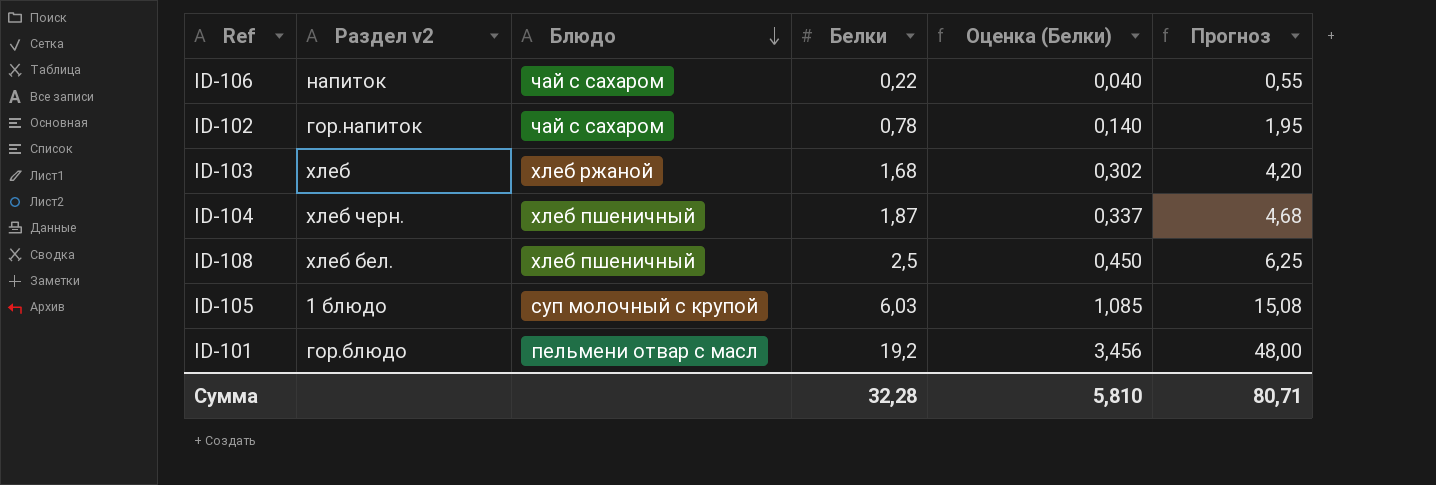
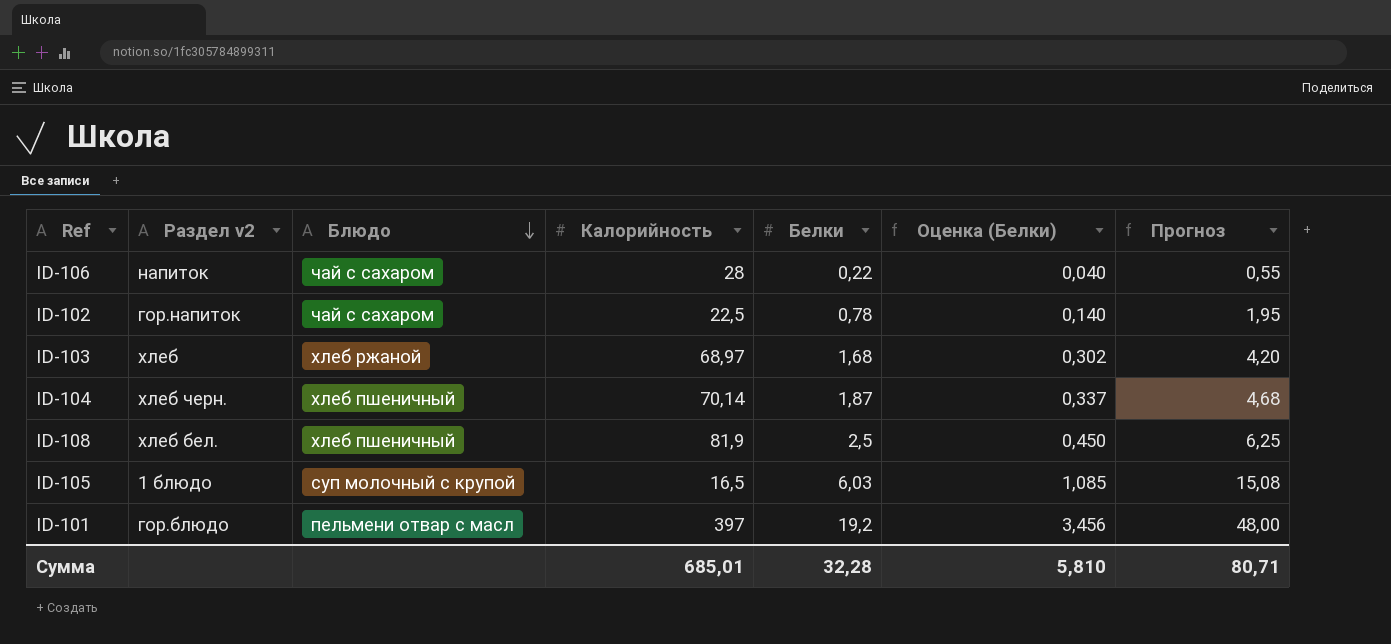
column Калорийность | position: none -> 4

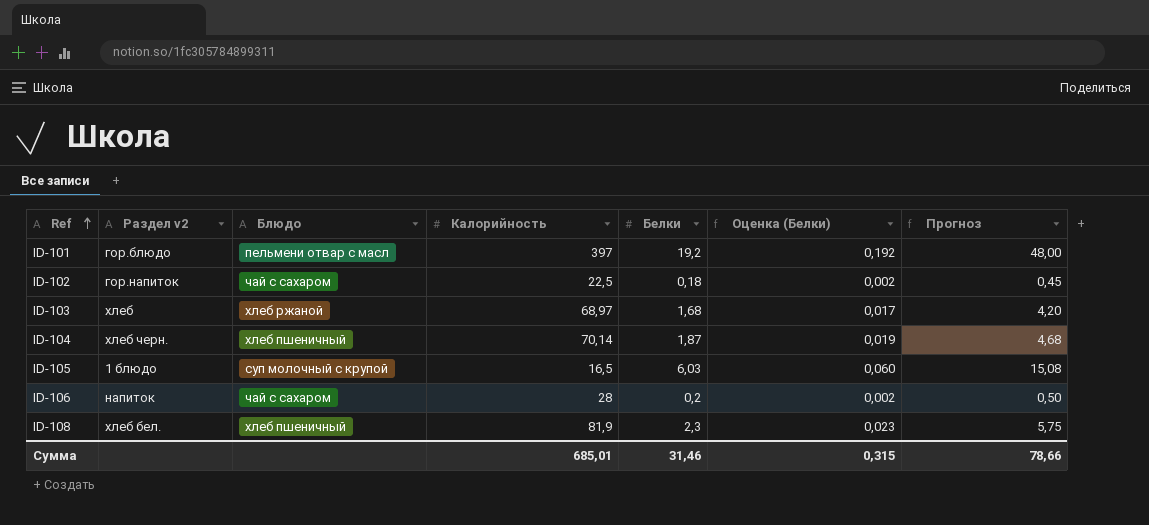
row order: Блюдо descending -> Ref ascending
column Оценка (Белки) | formula: [Белки] * 0,18 -> [Белки] * 0,01
ID-102 | Белки: 0,78 -> 0,18
ID-102 | Прогноз: 1,95 -> 0,45
ID-106 | Белки: 0,22 -> 0,2
ID-106 | Прогноз: 0,55 -> 0,50
ID-108 | Белки: 2,5 -> 2,3
ID-108 | Прогноз: 6,25 -> 5,75
Сумма | Белки: 32,28 -> 31,46
Сумма | Оценка (Белки): 5,810 -> 0,315
Сумма | Прогноз: 80,71 -> 78,66

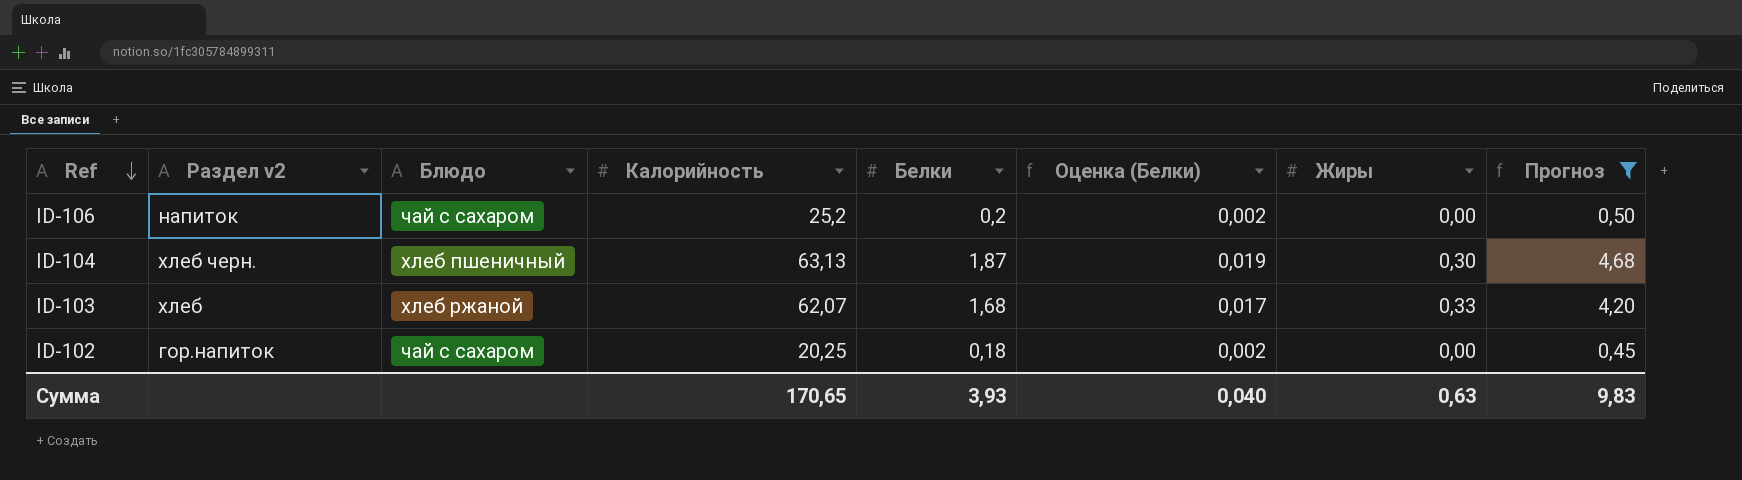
filter: none -> Прогноз <= 4,68
row order: Ref ascending -> Ref descending
column Жиры | position: none -> 7
ID-106 | Калорийность: 28 -> 25,2
ID-104 | Калорийность: 70,14 -> 63,13
ID-103 | Калорийность: 68,97 -> 62,07
ID-102 | Калорийность: 22,5 -> 20,25
Сумма | Калорийность: 685,01 -> 170,65
Сумма | Белки: 31,46 -> 3,93
Сумма | Оценка (Белки): 0,315 -> 0,040
Сумма | Прогноз: 78,66 -> 9,83

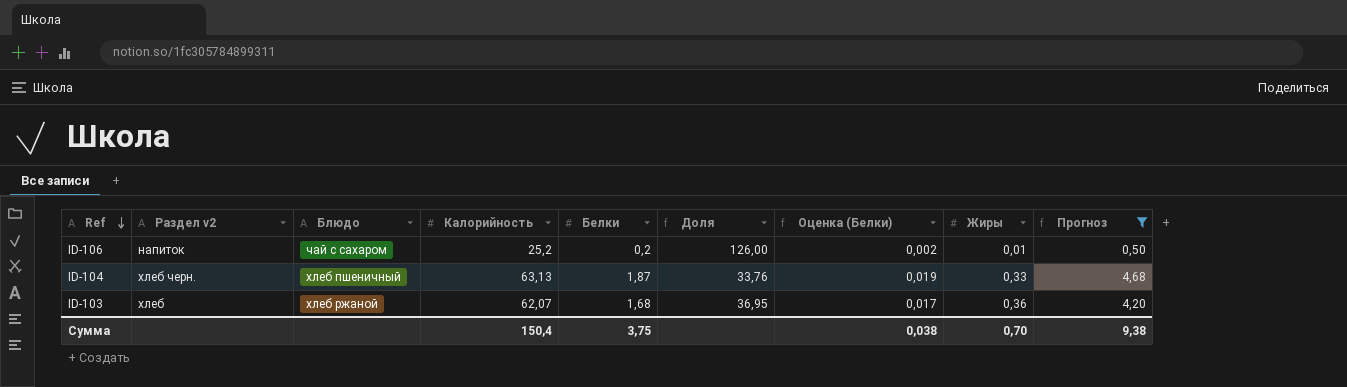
column Доля | formula: none -> [Калорийность] / [Белки]
row ID-102: гор.напиток | чай с сахаром | 20,25 | 0,18 | 0,002 | 0,00 | 0,45 -> none
ID-106 | Жиры: 0,00 -> 0,01
ID-104 | Жиры: 0,30 -> 0,33
ID-103 | Жиры: 0,33 -> 0,36
Сумма | Калорийность: 170,65 -> 150,4
Сумма | Белки: 3,93 -> 3,75
Сумма | Оценка (Белки): 0,040 -> 0,038
Сумма | Жиры: 0,63 -> 0,70
Сумма | Прогноз: 9,83 -> 9,38

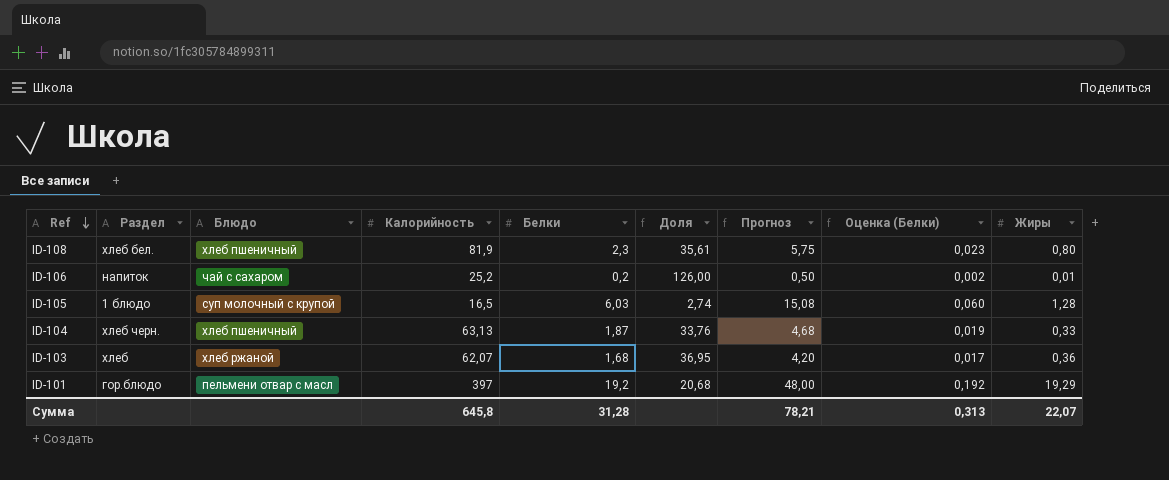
filter: Прогноз <= 4,68 -> none
column name: Раздел v2 -> Раздел
column Прогноз | position: 9 -> 7
Сумма | Калорийность: 150,4 -> 645,8
Сумма | Белки: 3,75 -> 31,28
Сумма | Прогноз: 9,38 -> 78,21
Сумма | Оценка (Белки): 0,038 -> 0,313
Сумма | Жиры: 0,70 -> 22,07

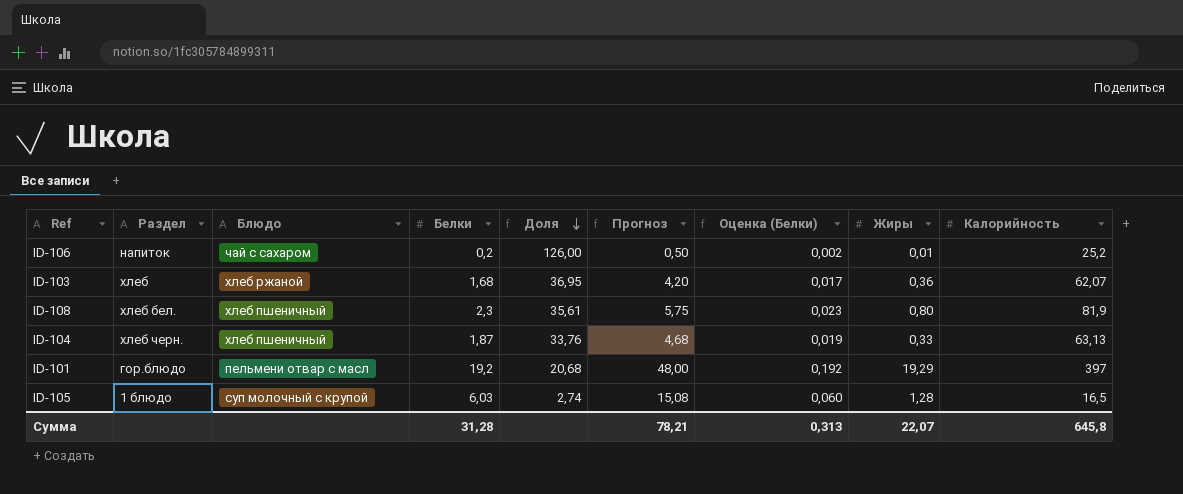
row order: Ref descending -> Доля descending
column Калорийность | position: 4 -> 9

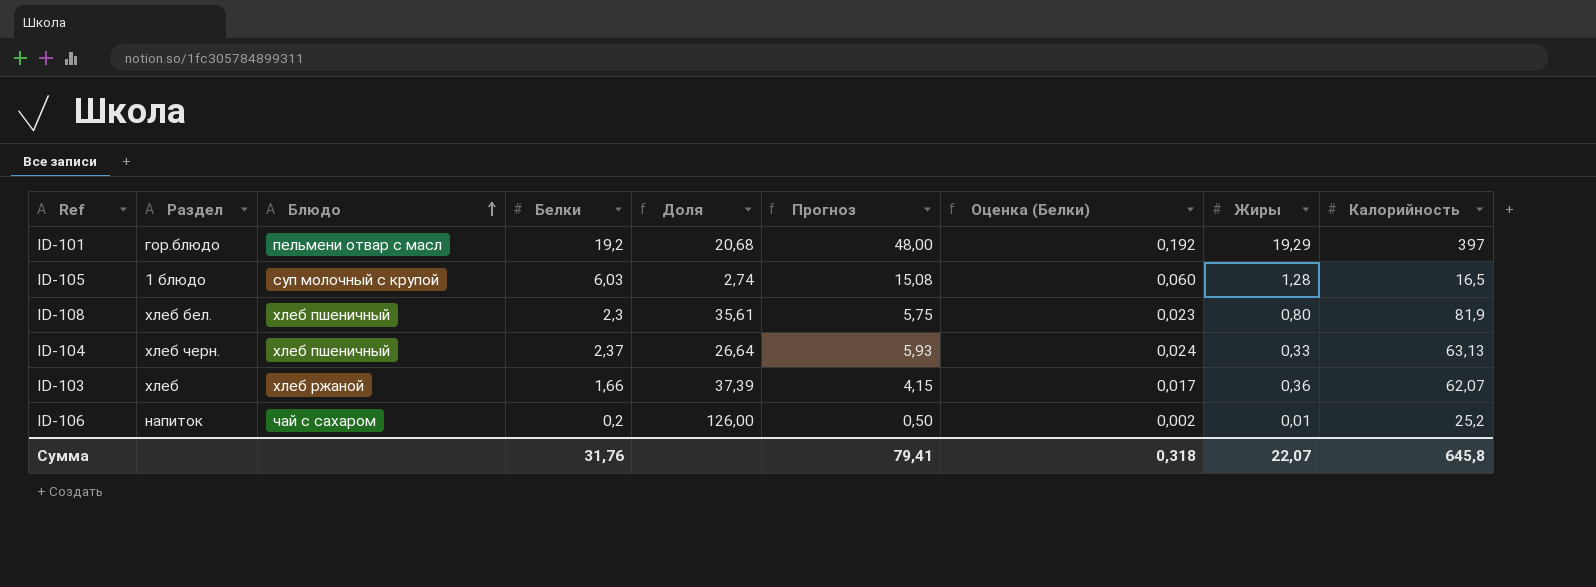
row order: Доля descending -> Блюдо ascending
ID-104 | Белки: 1,87 -> 2,37
ID-104 | Доля: 33,76 -> 26,64
ID-104 | Прогноз: 4,68 -> 5,93
ID-104 | Оценка (Белки): 0,019 -> 0,024
ID-103 | Белки: 1,68 -> 1,66
ID-103 | Доля: 36,95 -> 37,39
ID-103 | Прогноз: 4,20 -> 4,15
Сумма | Белки: 31,28 -> 31,76
Сумма | Прогноз: 78,21 -> 79,41
Сумма | Оценка (Белки): 0,313 -> 0,318

